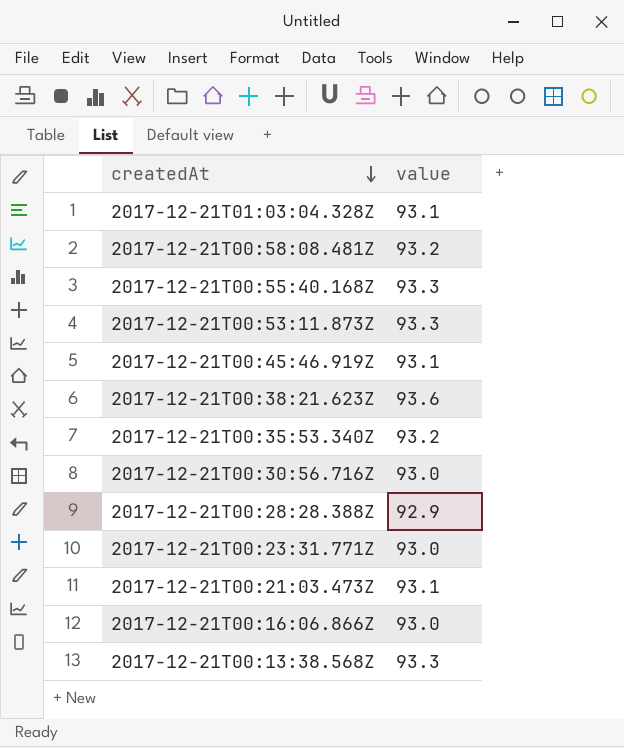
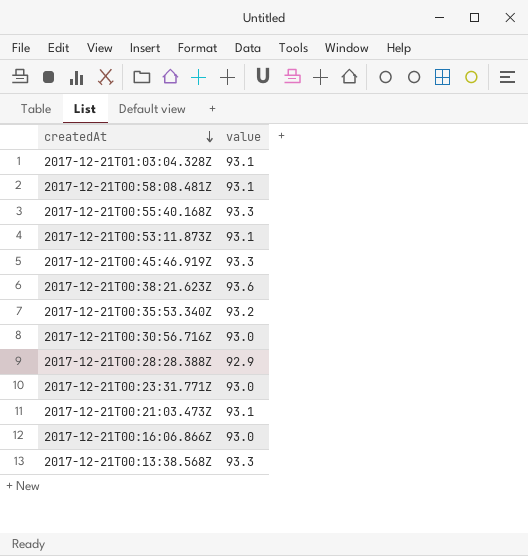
2017-12-21T00:58:08.481Z | value: 93.2 -> 93.1
2017-12-21T00:53:11.873Z | value: 93.3 -> 93.1
2017-12-21T00:45:46.919Z | value: 93.1 -> 93.3

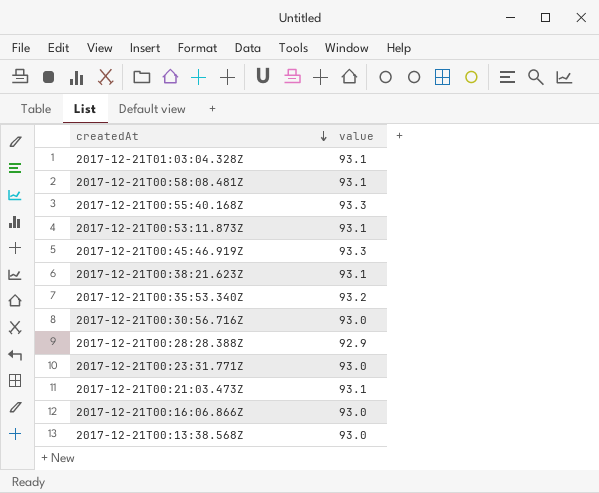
2017-12-21T00:38:21.623Z | value: 93.6 -> 93.1
2017-12-21T00:13:38.568Z | value: 93.3 -> 93.0

